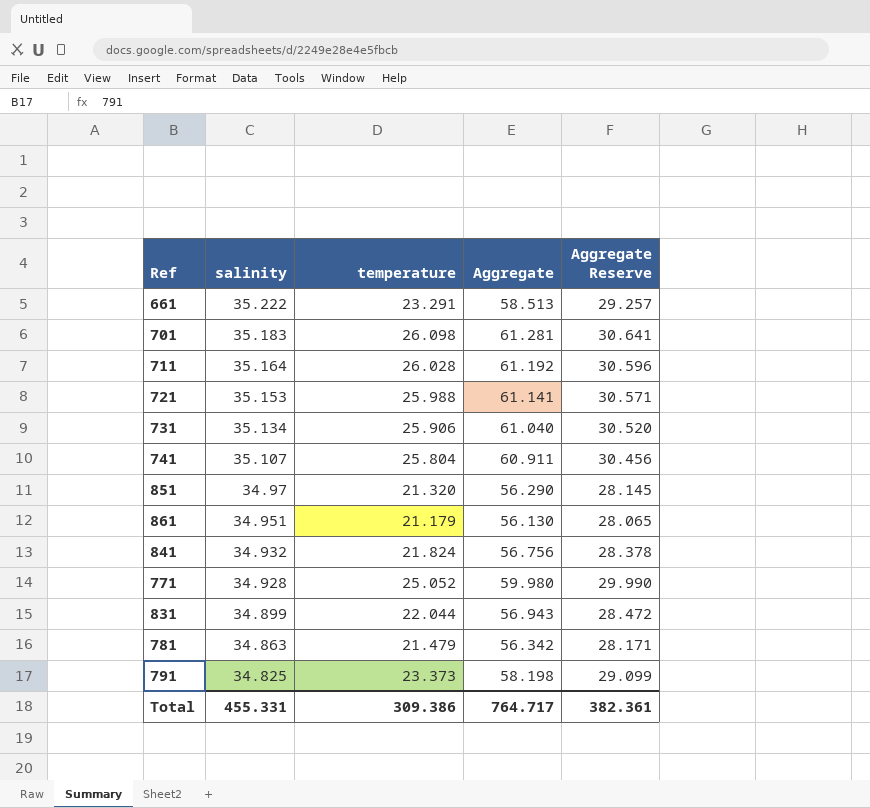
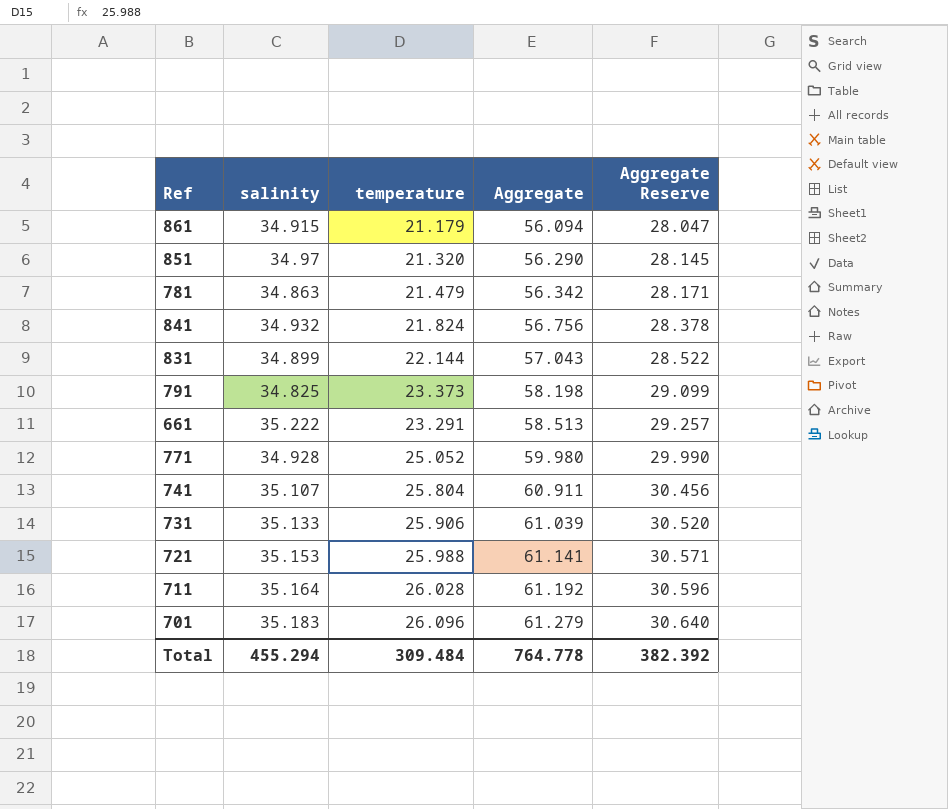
row order: salinity descending -> Aggregate ascending
861 | salinity: 34.951 -> 34.915
861 | Aggregate: 56.130 -> 56.094
861 | Aggregate Reserve: 28.065 -> 28.047
831 | temperature: 22.044 -> 22.144
831 | Aggregate: 56.943 -> 57.043
831 | Aggregate Reserve: 28.472 -> 28.522
731 | salinity: 35.134 -> 35.133
731 | Aggregate: 61.040 -> 61.039
701 | temperature: 26.098 -> 26.096
701 | Aggregate: 61.281 -> 61.279
701 | Aggregate Reserve: 30.641 -> 30.640
Total | salinity: 455.331 -> 455.294
Total | temperature: 309.386 -> 309.484
Total | Aggregate: 764.717 -> 764.778
Total | Aggregate Reserve: 382.361 -> 382.392

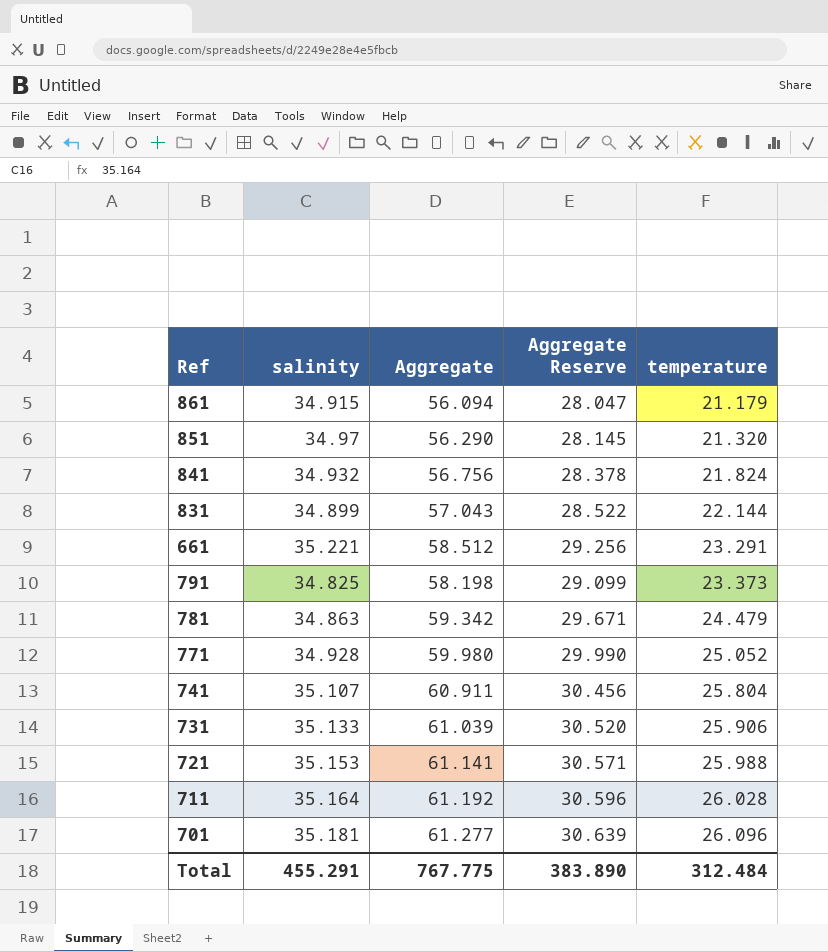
row order: Aggregate ascending -> temperature ascending
column temperature | position: 3 -> 5
661 | salinity: 35.222 -> 35.221
661 | Aggregate: 58.513 -> 58.512
661 | Aggregate Reserve: 29.257 -> 29.256
781 | Aggregate: 56.342 -> 59.342
781 | Aggregate Reserve: 28.171 -> 29.671
781 | temperature: 21.479 -> 24.479
701 | salinity: 35.183 -> 35.181
701 | Aggregate: 61.279 -> 61.277
701 | Aggregate Reserve: 30.640 -> 30.639
Total | salinity: 455.294 -> 455.291
Total | Aggregate: 764.778 -> 767.775
Total | Aggregate Reserve: 382.392 -> 383.890
Total | temperature: 309.484 -> 312.484

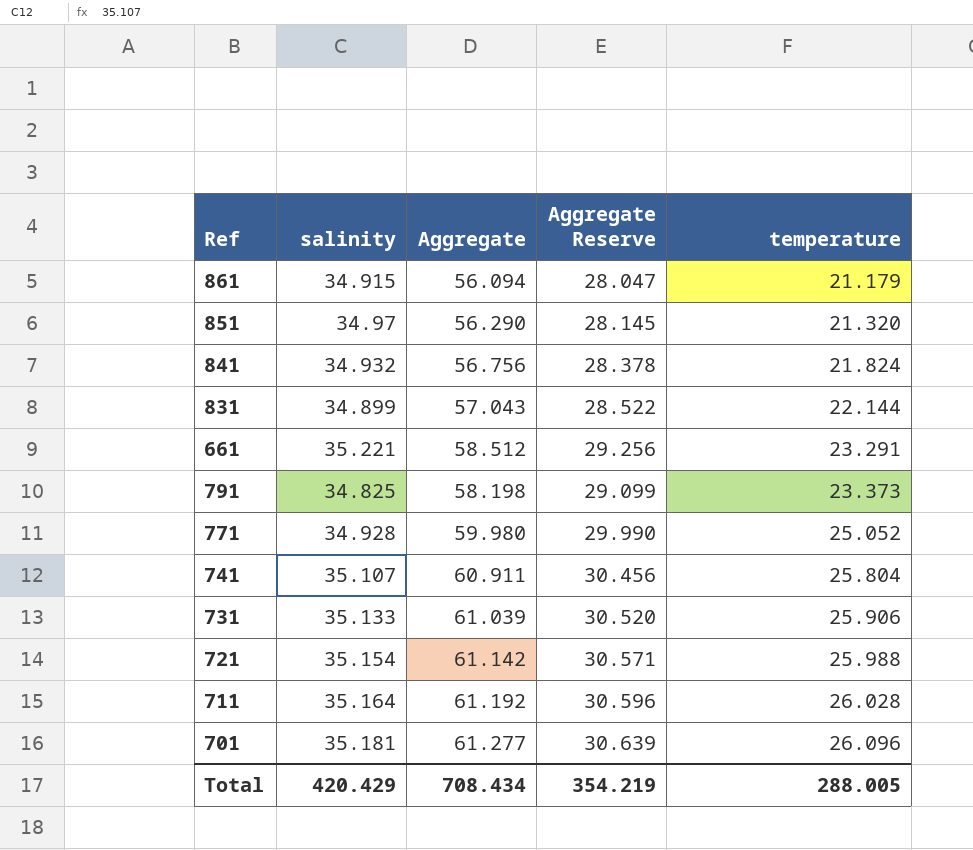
row 781: 34.863 | 59.342 | 29.671 | 24.479 -> none
721 | salinity: 35.153 -> 35.154
721 | Aggregate: 61.141 -> 61.142
Total | salinity: 455.291 -> 420.429
Total | Aggregate: 767.775 -> 708.434
Total | Aggregate Reserve: 383.890 -> 354.219
Total | temperature: 312.484 -> 288.005

